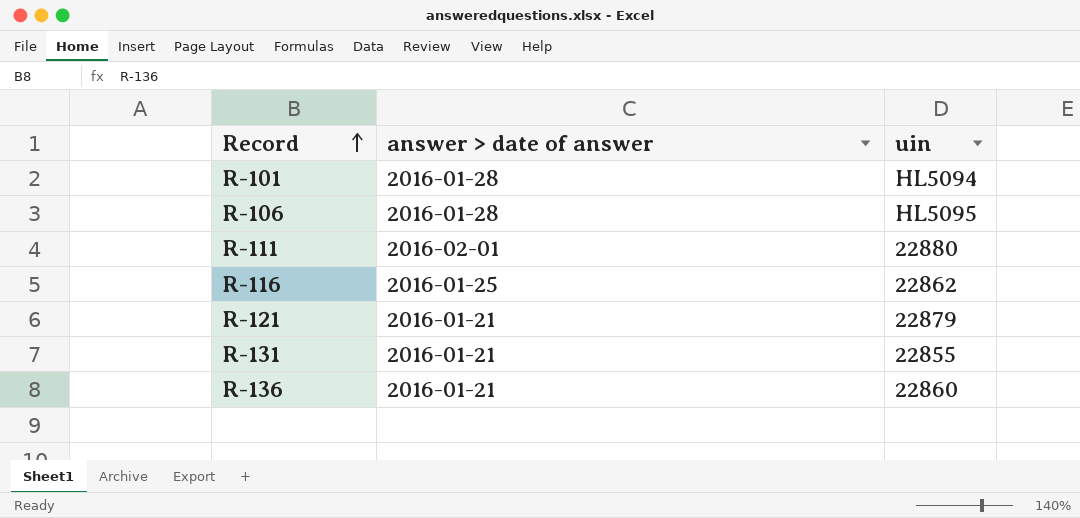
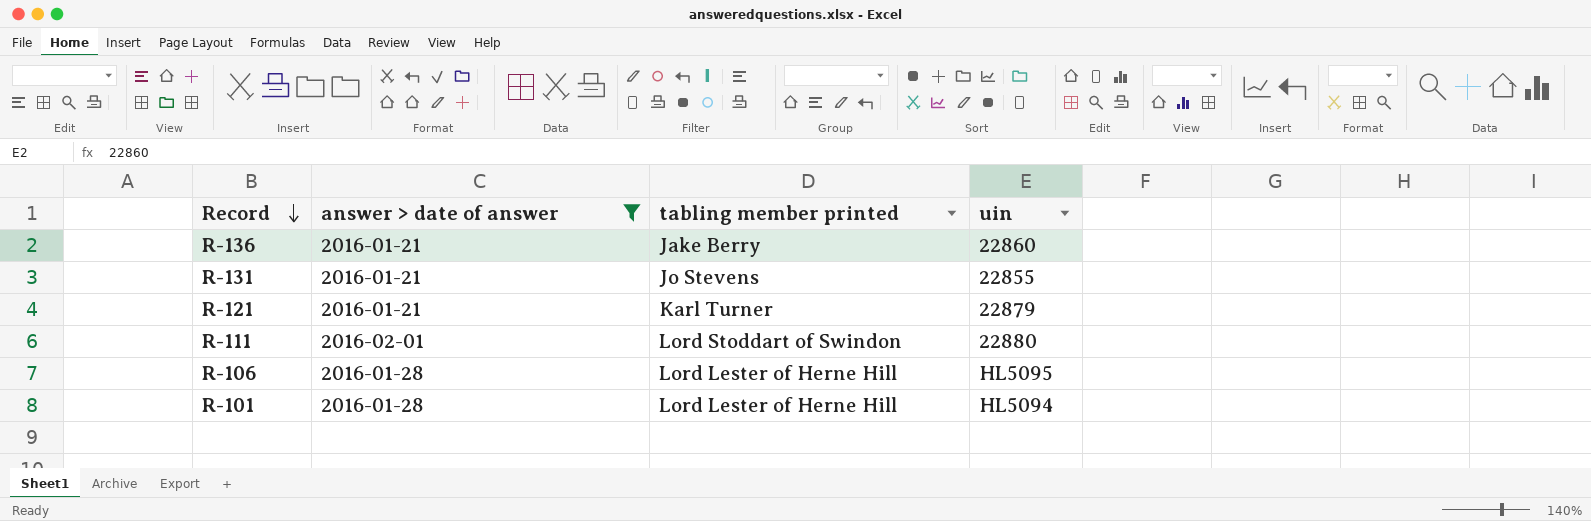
filter: none -> answer > date of answer != 2016-01-25
row order: Record ascending -> Record descending
column tabling member printed | position: none -> 3

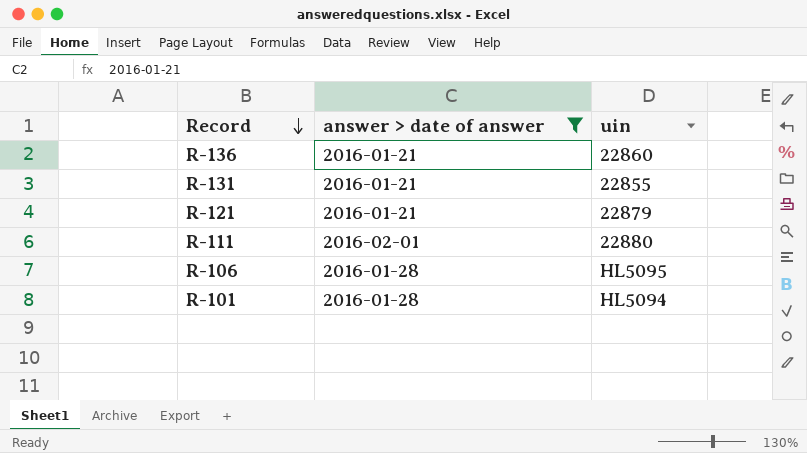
column tabling member printed | position: 3 -> none

